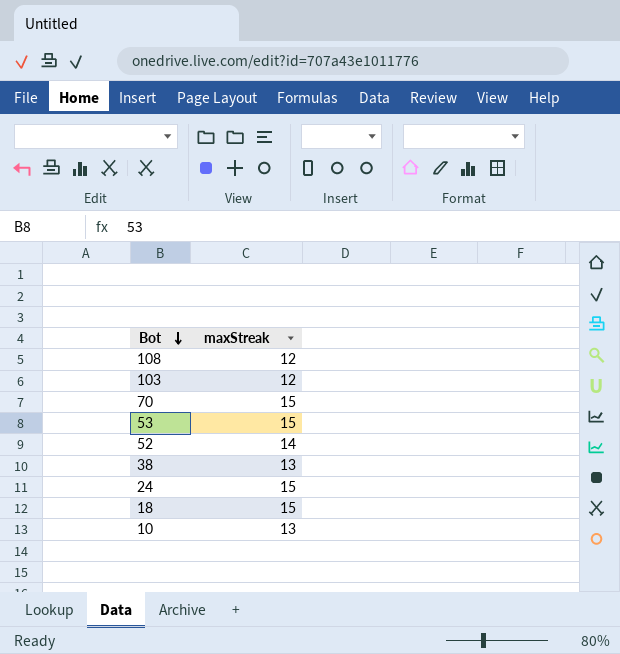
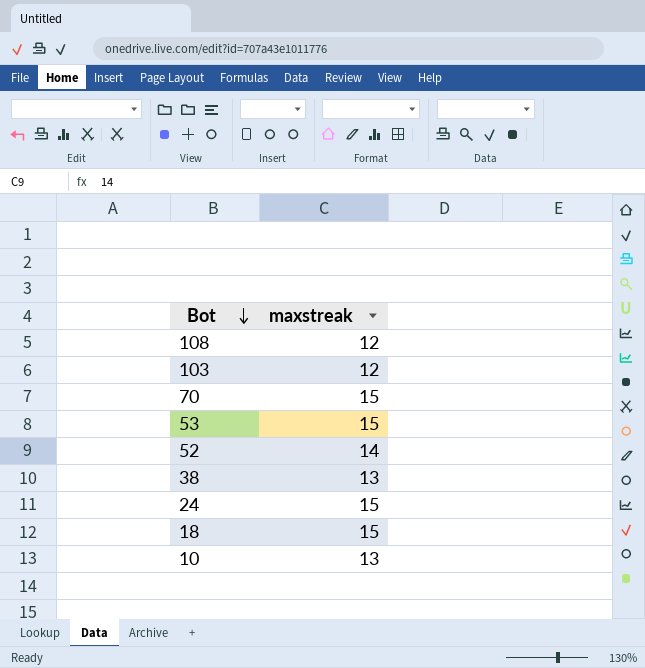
column name: maxStreak -> maxstreak

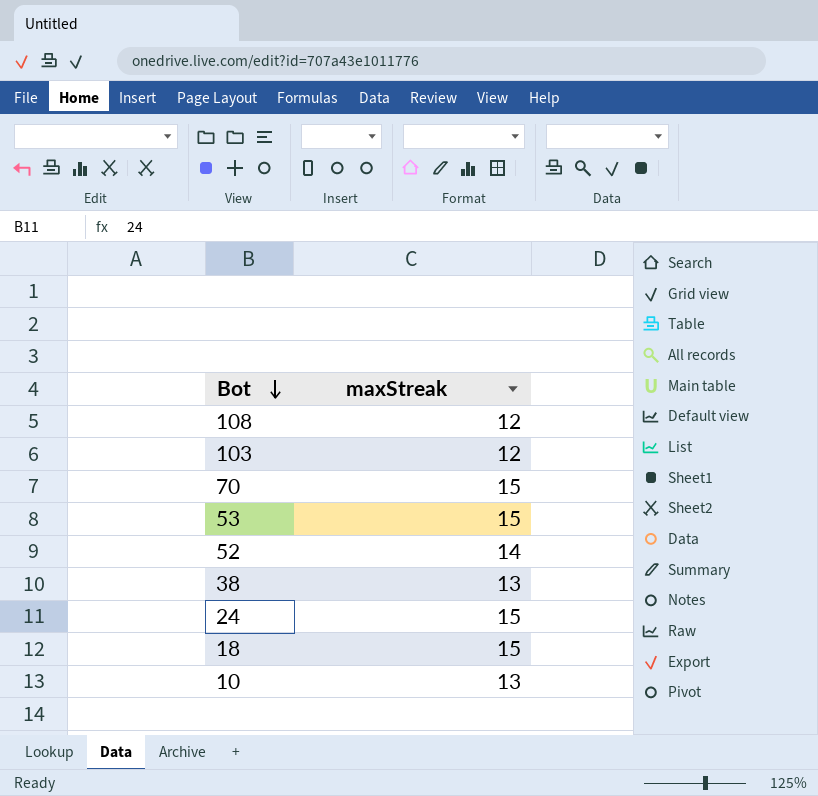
column name: maxstreak -> maxStreak

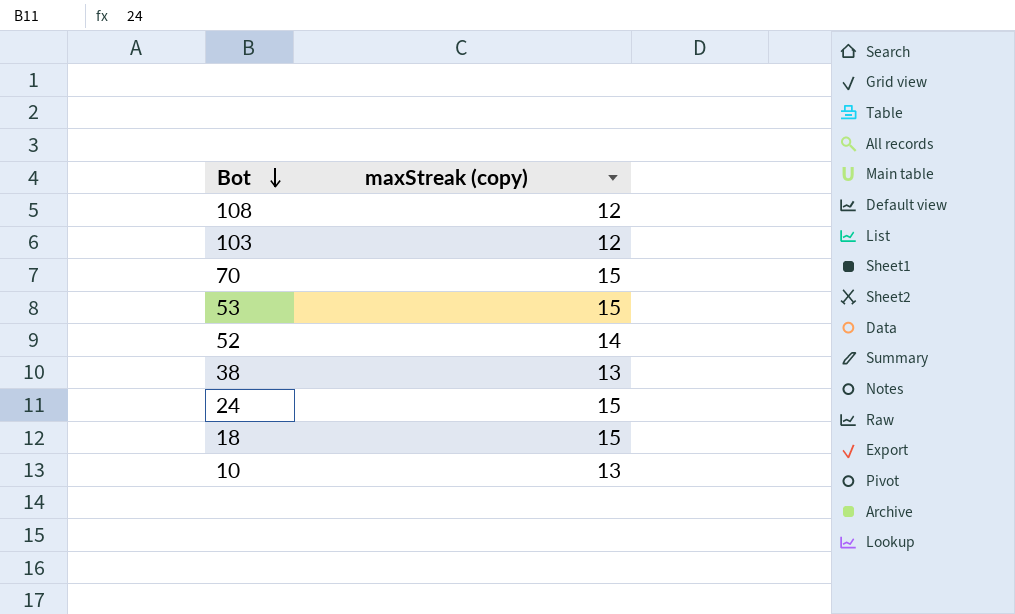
column name: maxStreak -> maxStreak (copy)

